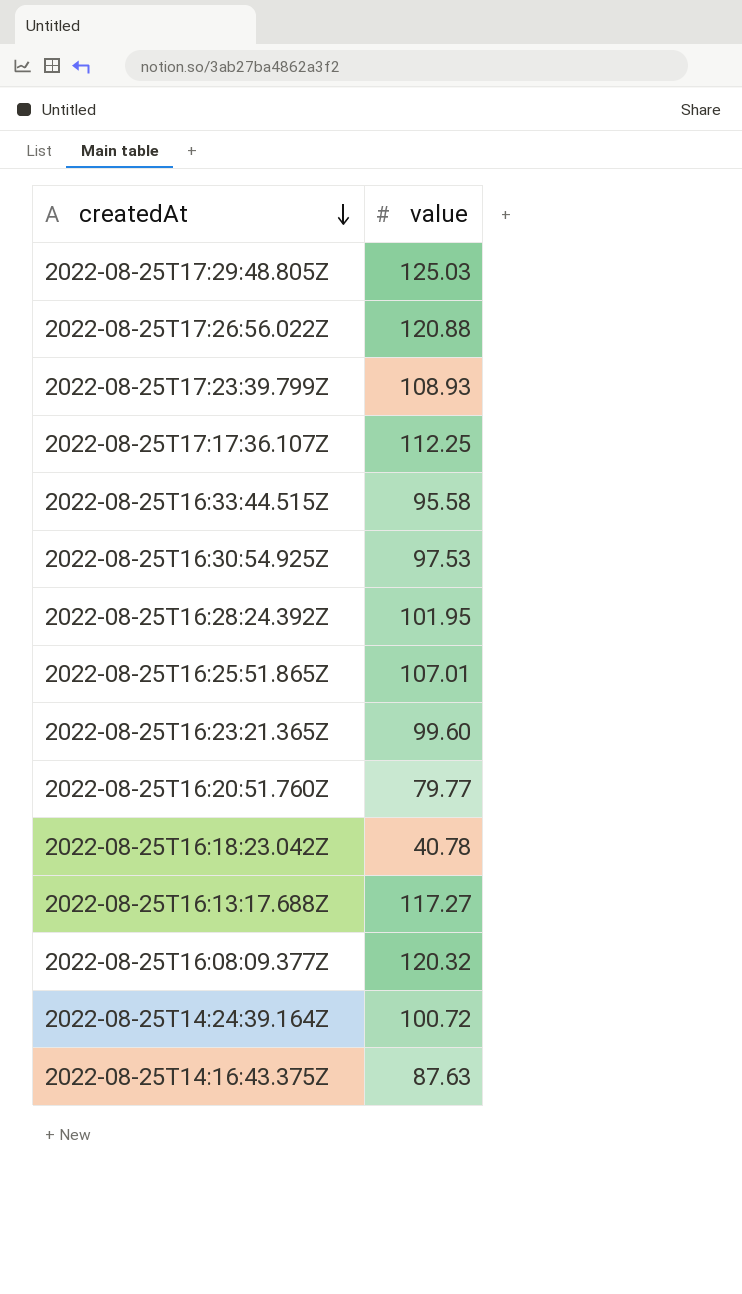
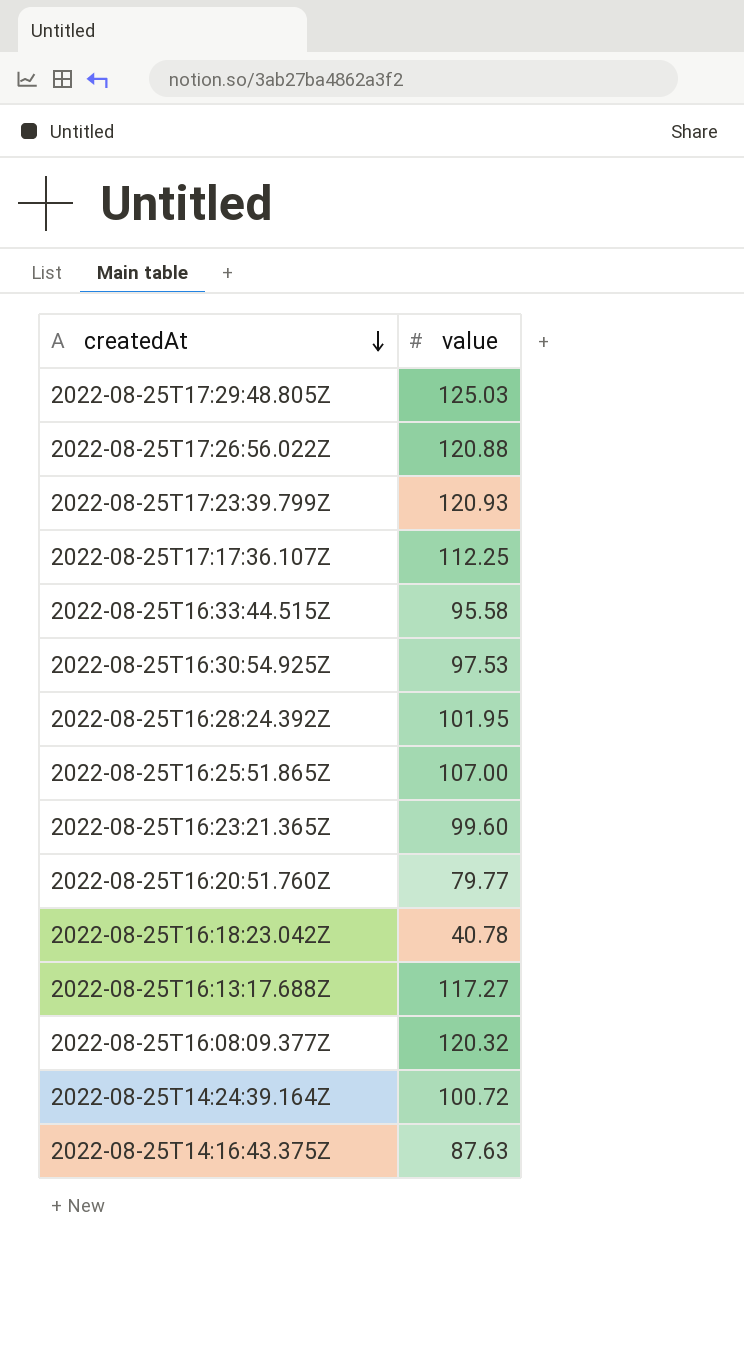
2022-08-25T17:23:39.799Z | value: 108.93 -> 120.93
2022-08-25T16:25:51.865Z | value: 107.01 -> 107.00

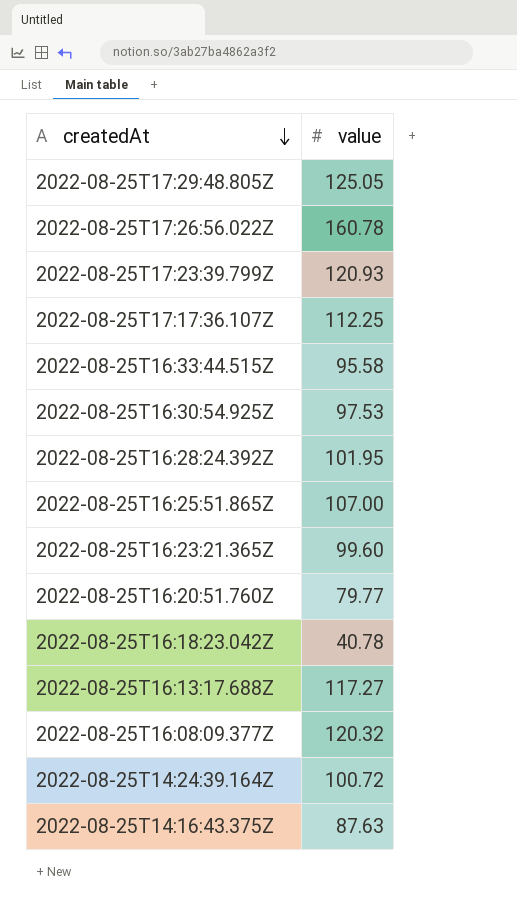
2022-08-25T17:29:48.805Z | value: 125.03 -> 125.05
2022-08-25T17:26:56.022Z | value: 120.88 -> 160.78

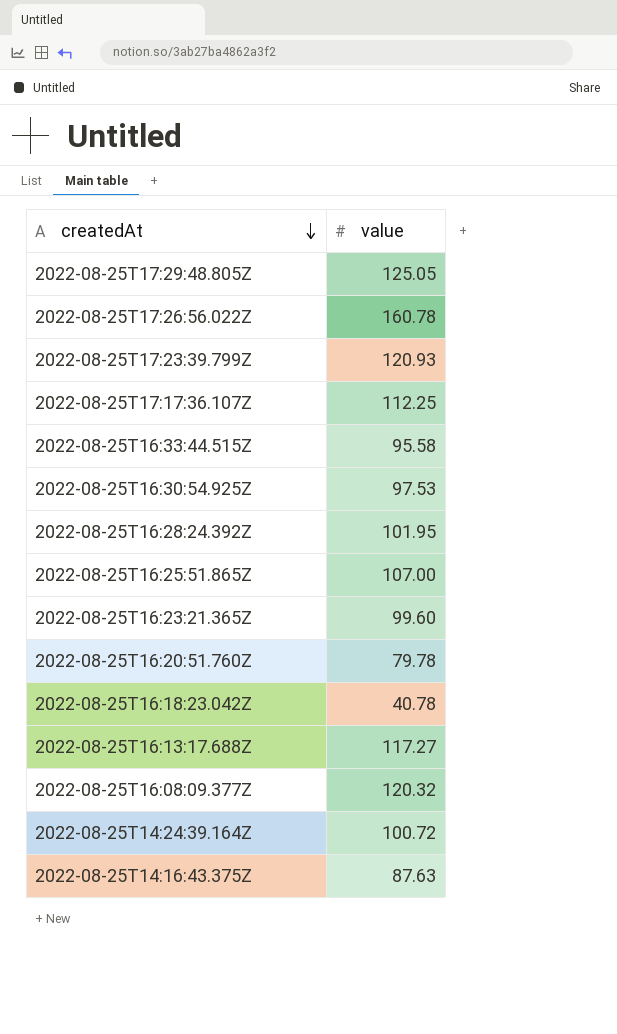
2022-08-25T16:20:51.760Z | value: 79.77 -> 79.78

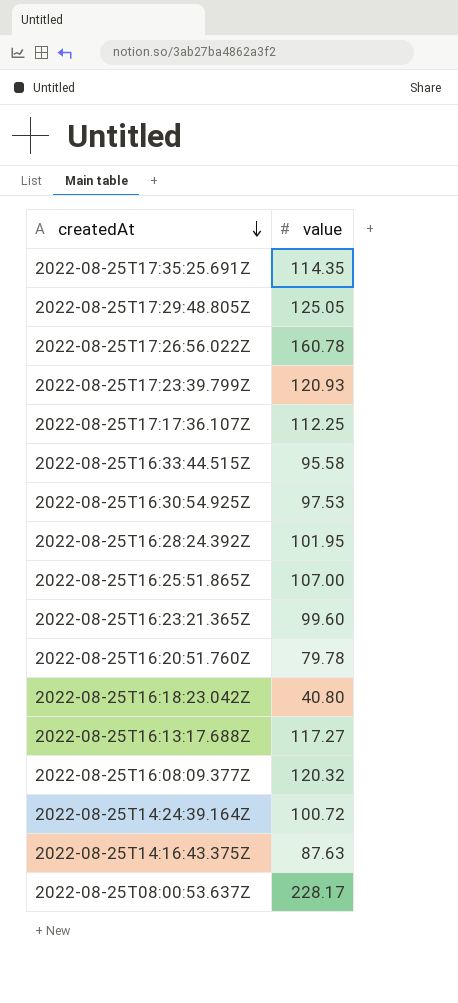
row 2022-08-25T17:35:25.691Z: none -> 114.35
2022-08-25T16:18:23.042Z | value: 40.78 -> 40.80
row 2022-08-25T08:00:53.637Z: none -> 228.17

